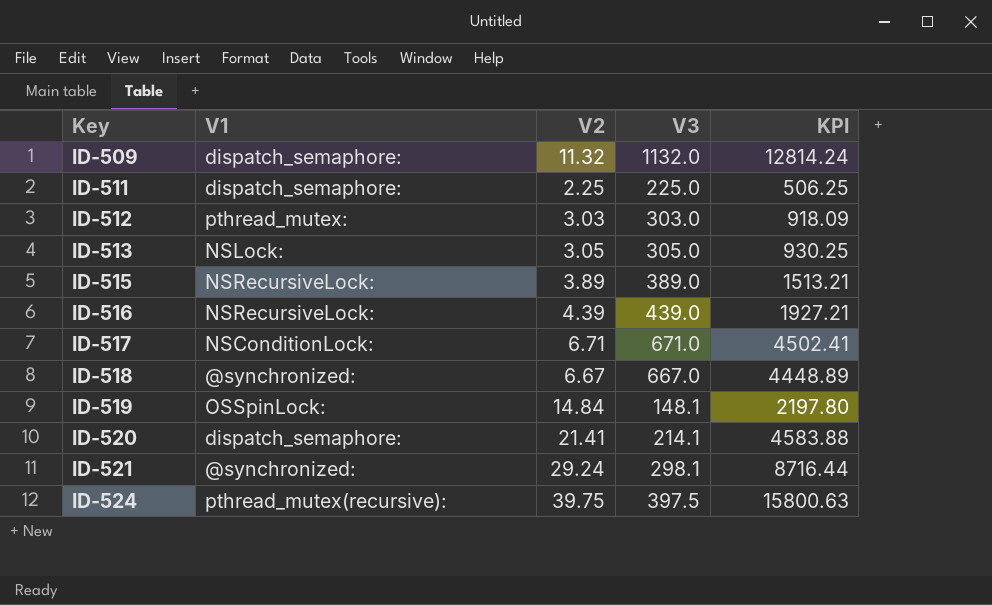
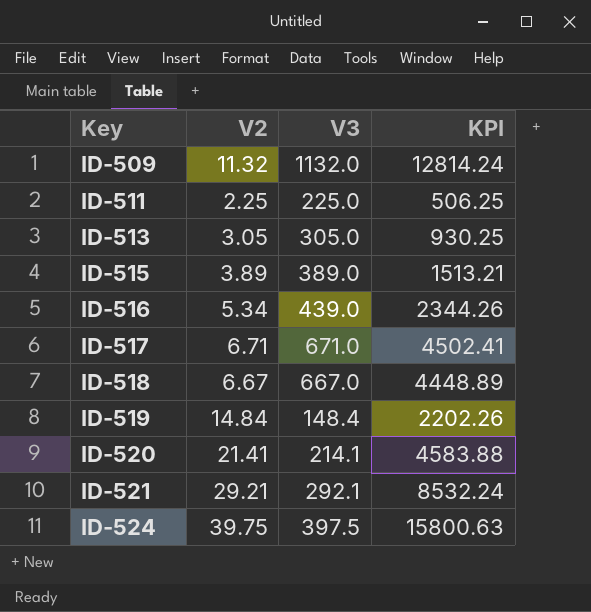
column V1 | position: 2 -> none
row ID-512: pthread_mutex: | 3.03 | 303.0 | 918.09 -> none
ID-516 | V2: 4.39 -> 5.34
ID-516 | KPI: 1927.21 -> 2344.26
ID-519 | V3: 148.1 -> 148.4
ID-519 | KPI: 2197.80 -> 2202.26
ID-521 | V2: 29.24 -> 29.21
ID-521 | V3: 298.1 -> 292.1
ID-521 | KPI: 8716.44 -> 8532.24

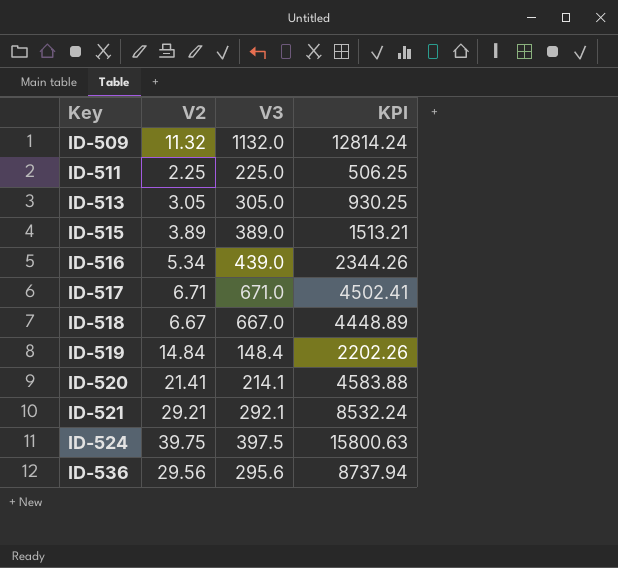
row ID-536: none -> 29.56 | 295.6 | 8737.94

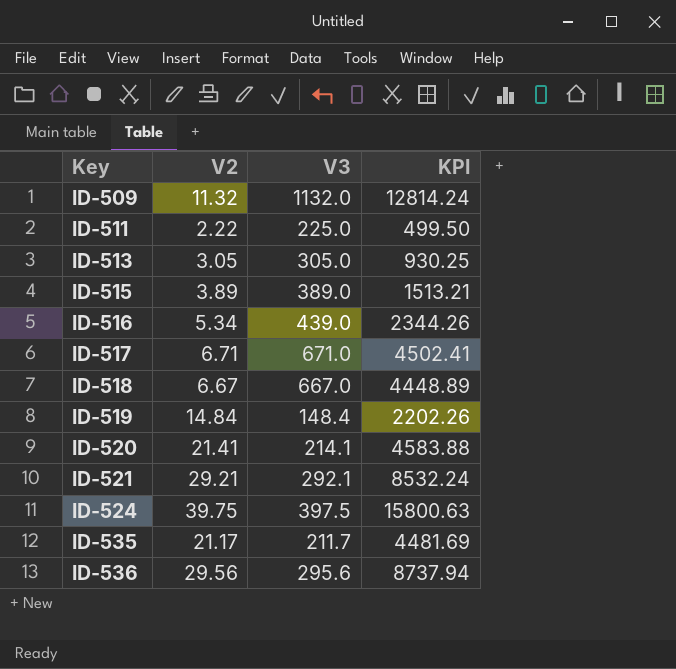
ID-511 | V2: 2.25 -> 2.22
ID-511 | KPI: 506.25 -> 499.50
row ID-535: none -> 21.17 | 211.7 | 4481.69

